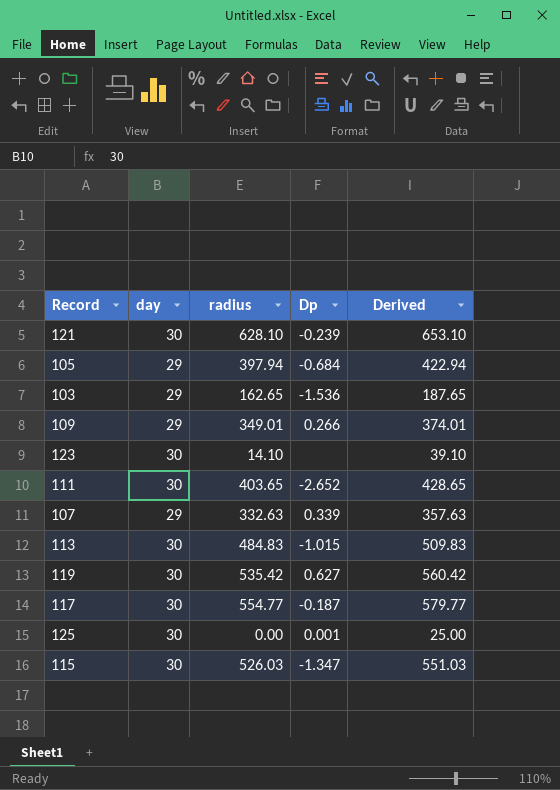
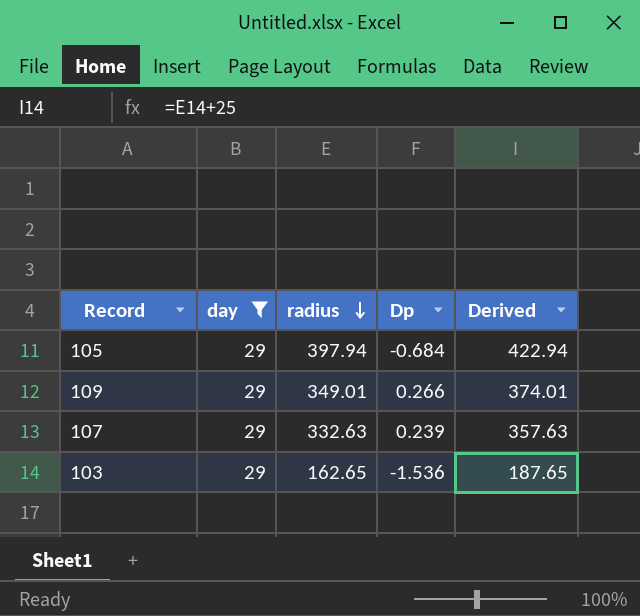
filter: none -> day = 29
row order: none -> radius descending
107 | Dp: 0.339 -> 0.239

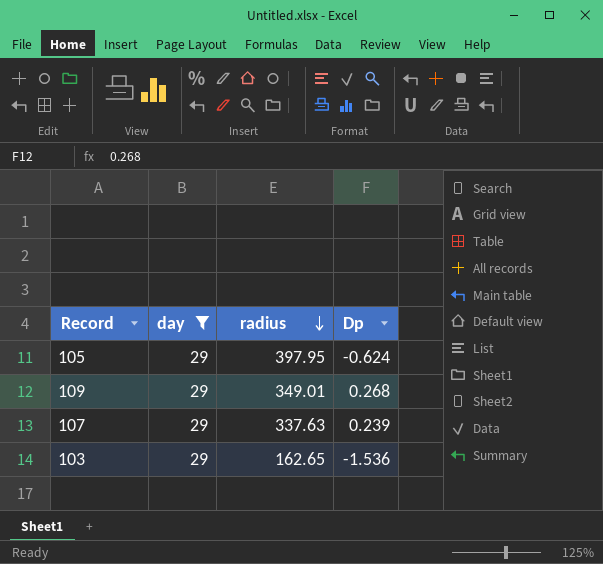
column Derived | formula: [radius] + 25 -> none
105 | radius: 397.94 -> 397.95
105 | Dp: -0.684 -> -0.624
109 | Dp: 0.266 -> 0.268
107 | radius: 332.63 -> 337.63

